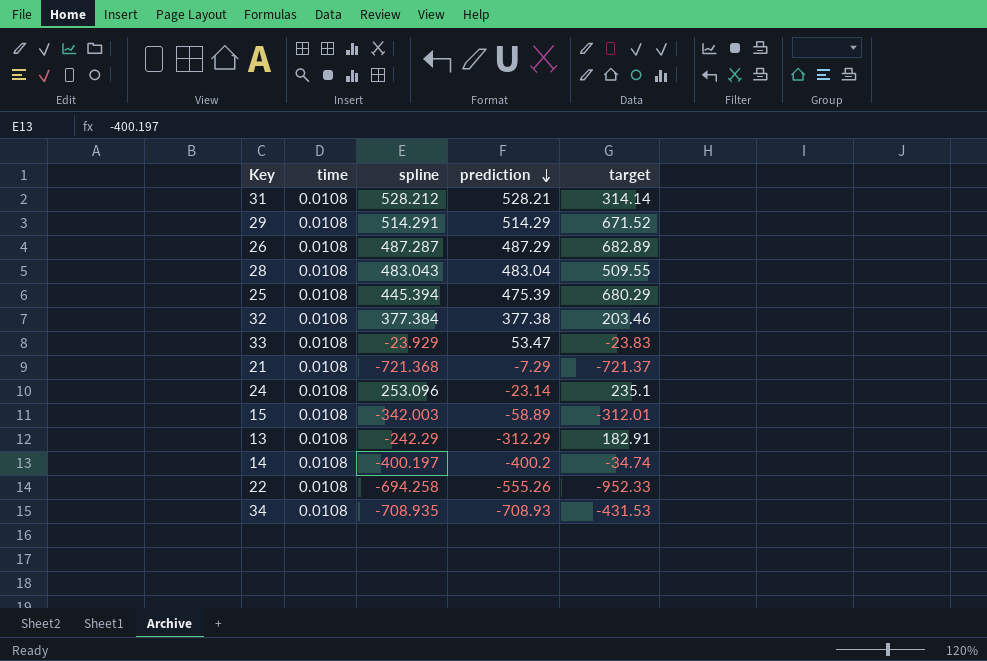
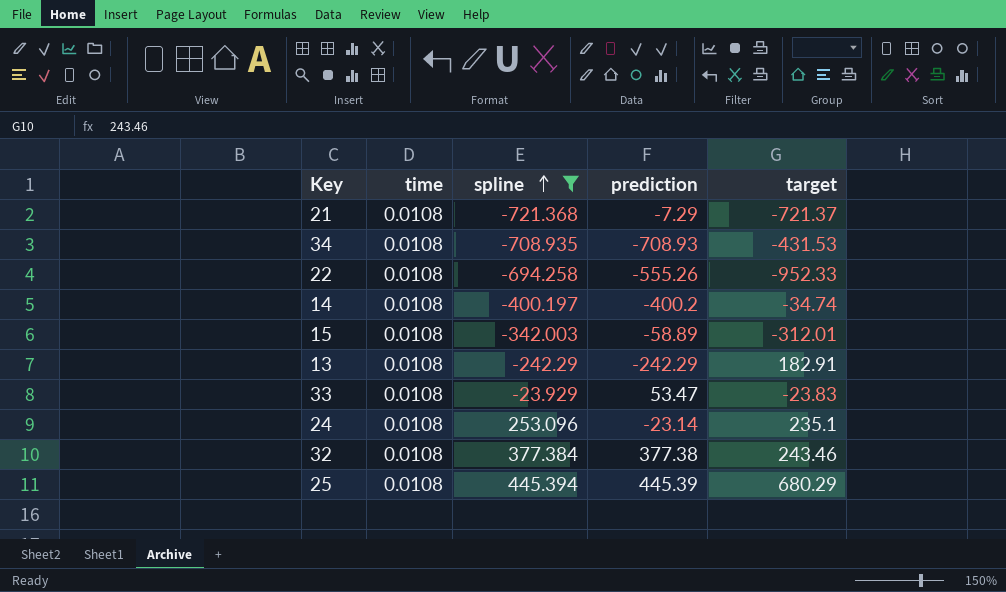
filter: none -> spline <= 445.394
row order: prediction descending -> spline ascending
13 | prediction: -312.29 -> -242.29
32 | target: 203.46 -> 243.46
25 | prediction: 475.39 -> 445.39

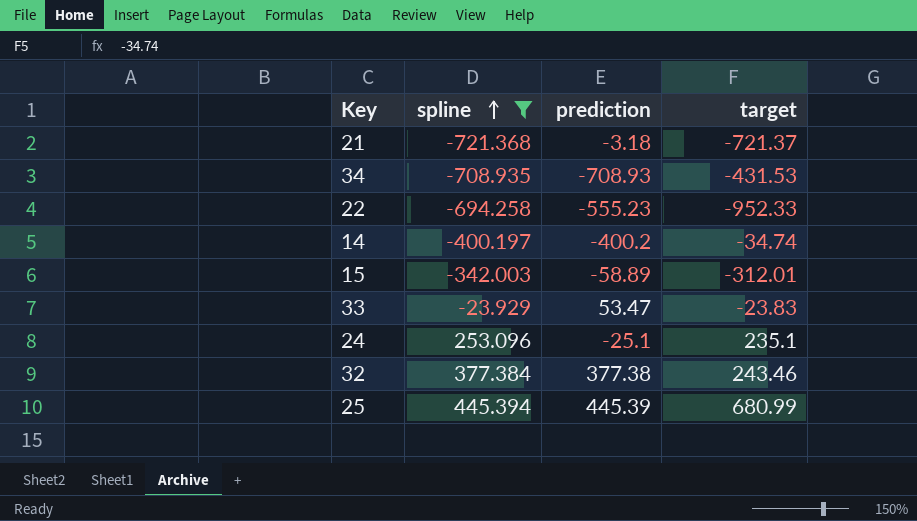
column time | position: 2 -> none
row 13: 0.0108 | -242.29 | -242.29 | 182.91 -> none
21 | prediction: -7.29 -> -3.18
22 | prediction: -555.26 -> -555.23
24 | prediction: -23.14 -> -25.1
25 | target: 680.29 -> 680.99

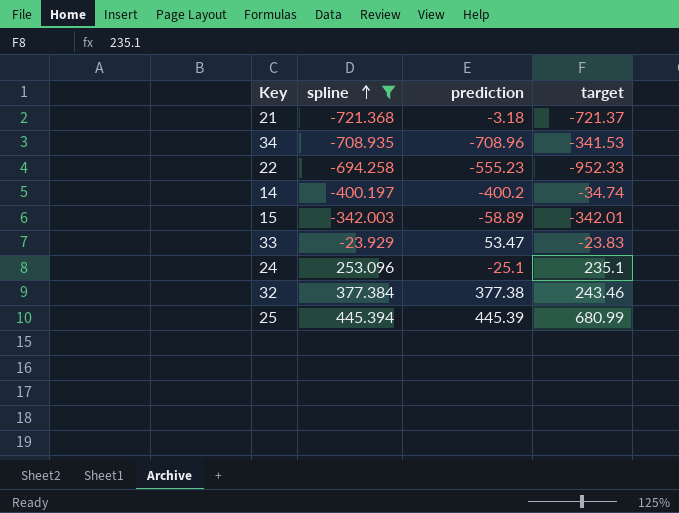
34 | prediction: -708.93 -> -708.96
34 | target: -431.53 -> -341.53
15 | target: -312.01 -> -342.01

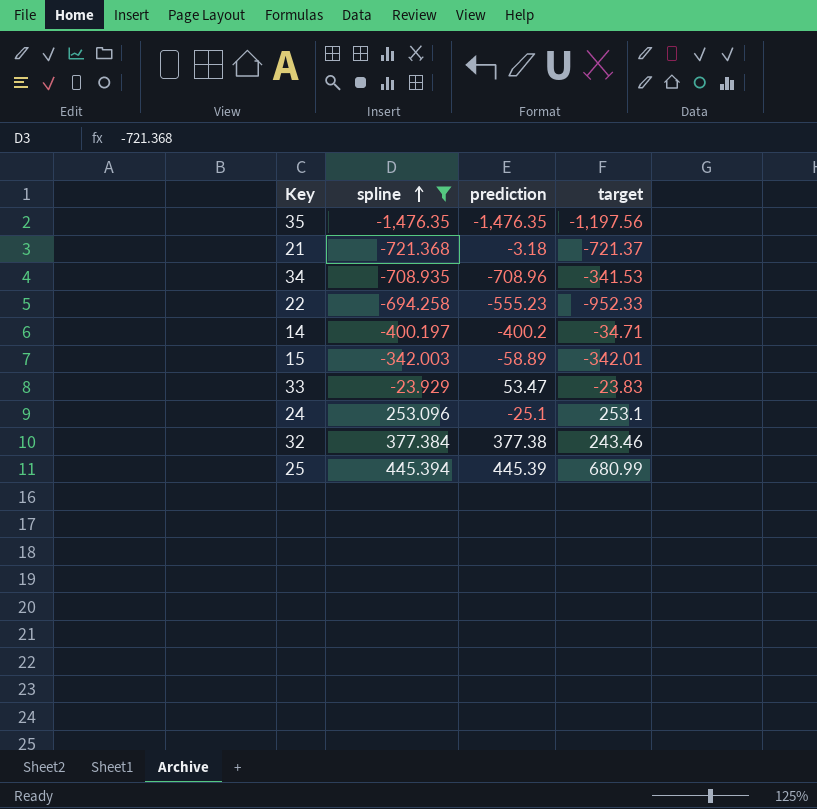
row 35: none -> -1,476.35 | -1,476.35 | -1,197.56
14 | target: -34.74 -> -34.71
24 | target: 235.1 -> 253.1

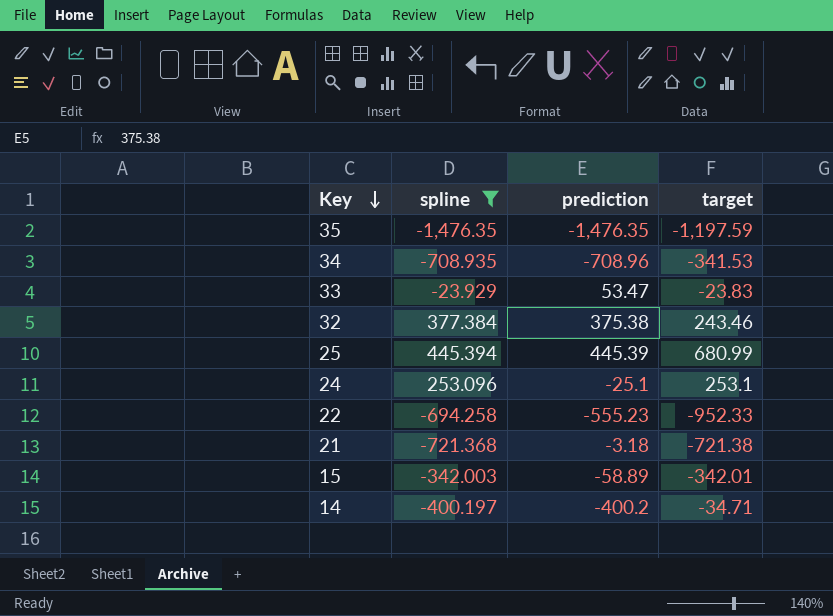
row order: spline ascending -> Key descending
35 | target: -1,197.56 -> -1,197.59
32 | prediction: 377.38 -> 375.38
21 | target: -721.37 -> -721.38

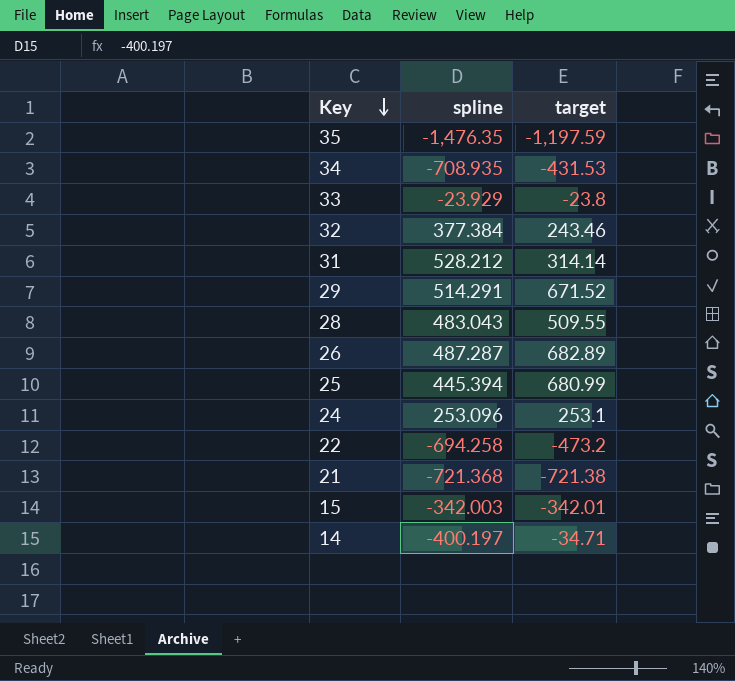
filter: spline <= 445.394 -> none
column prediction | position: 3 -> none
34 | target: -341.53 -> -431.53
33 | target: -23.83 -> -23.8
22 | target: -952.33 -> -473.2

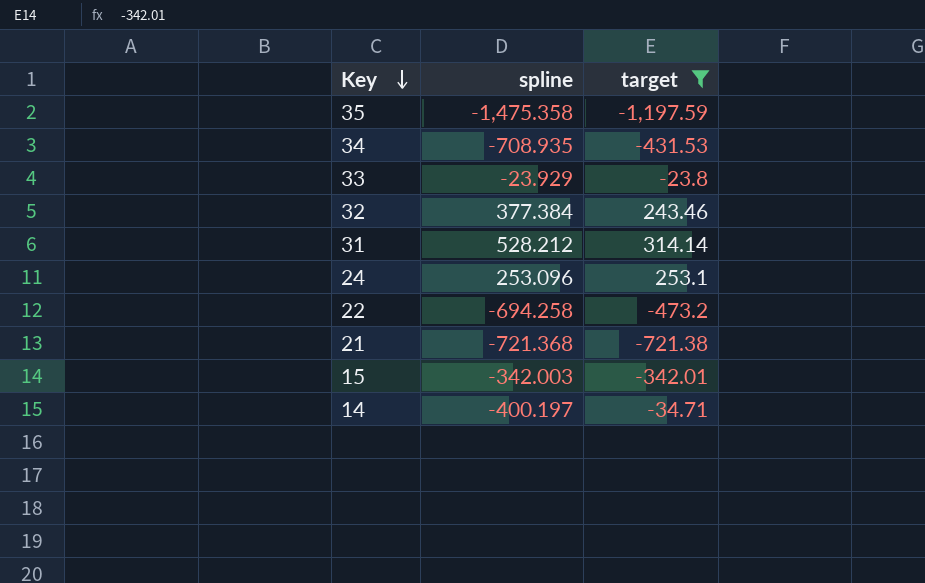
filter: none -> target <= 314.14
35 | spline: -1,476.35 -> -1,475.358

